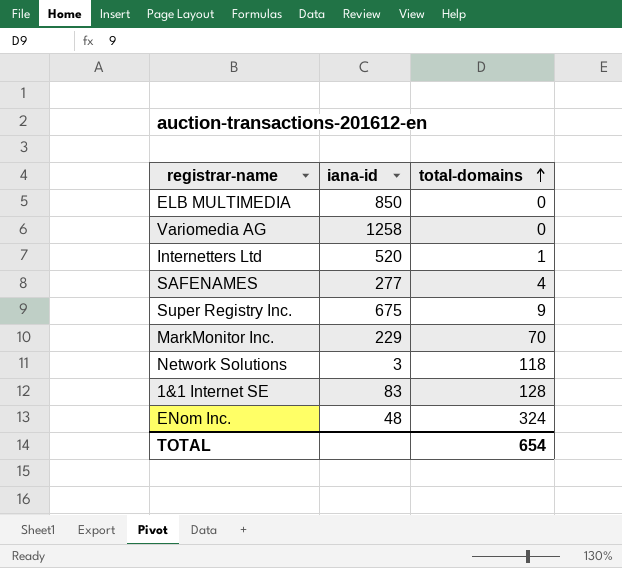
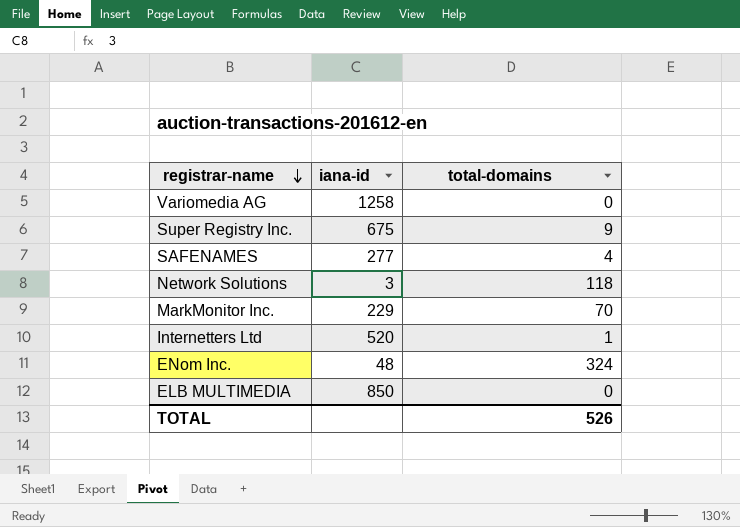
row order: total-domains ascending -> registrar-name descending
row 1&1 Internet SE: 83 | 128 -> none
TOTAL | total-domains: 654 -> 526

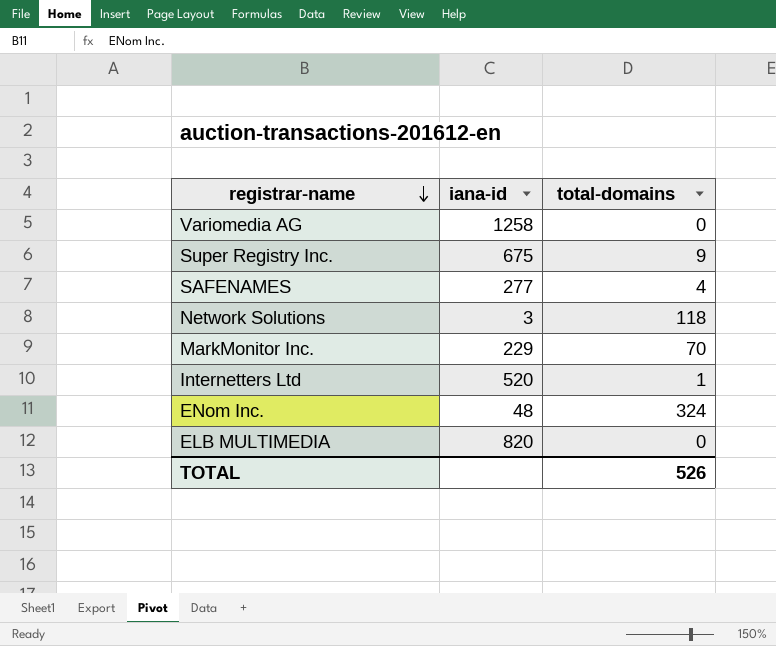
ELB MULTIMEDIA | iana-id: 850 -> 820

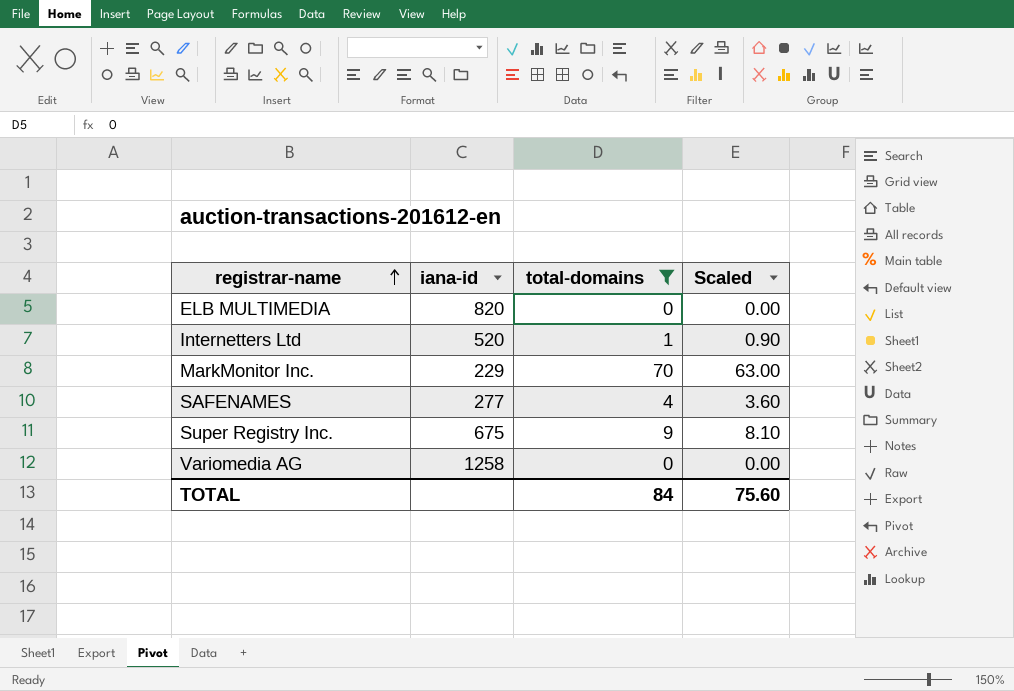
filter: none -> total-domains <= 70
row order: registrar-name descending -> registrar-name ascending
column Scaled | formula: none -> [total-domains] * 0.9
TOTAL | total-domains: 526 -> 84

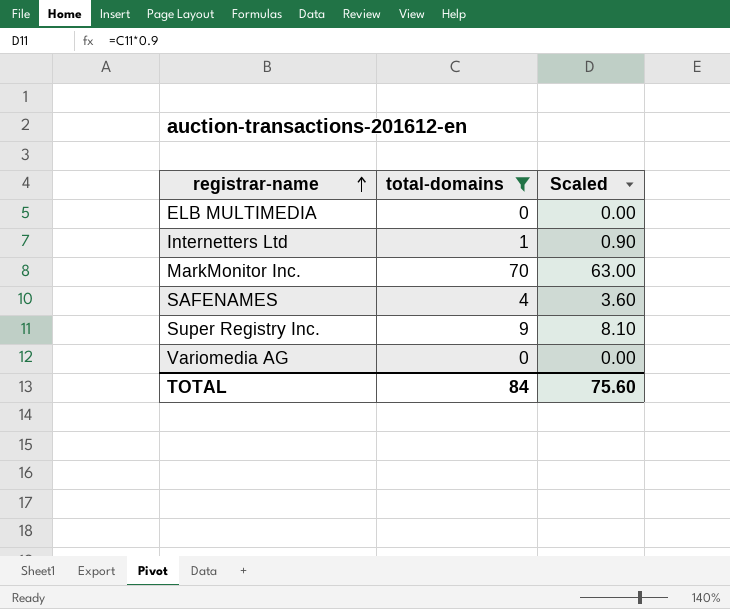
column iana-id | position: 2 -> none

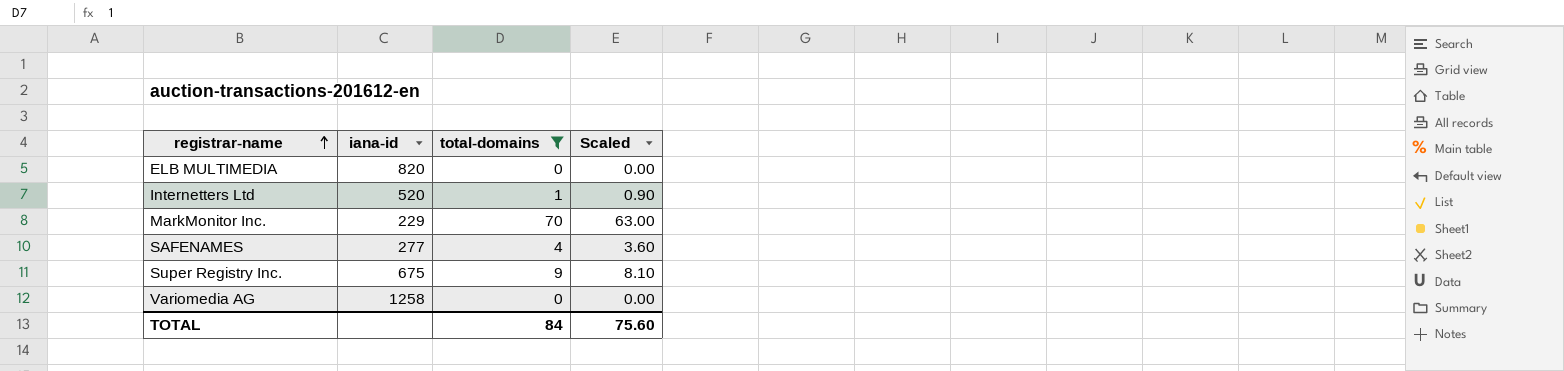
column iana-id | position: none -> 2

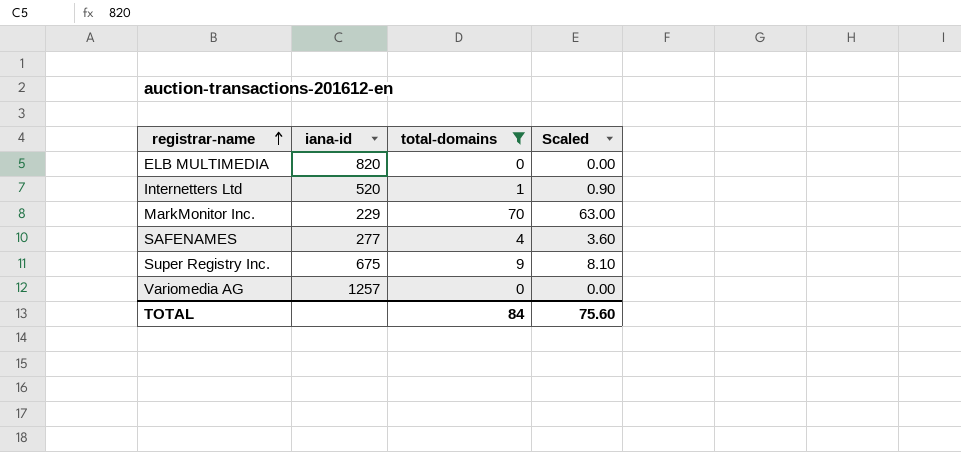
Variomedia AG | iana-id: 1258 -> 1257

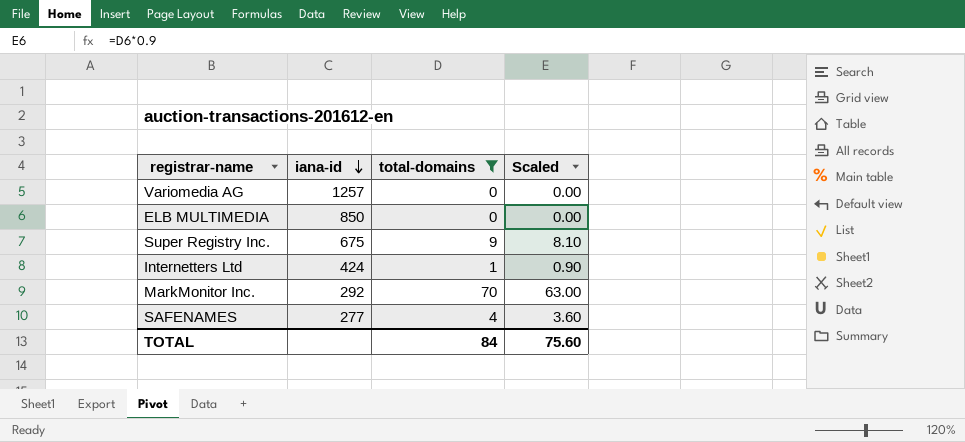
row order: registrar-name ascending -> iana-id descending
ELB MULTIMEDIA | iana-id: 820 -> 850
Internetters Ltd | iana-id: 520 -> 424
MarkMonitor Inc. | iana-id: 229 -> 292

